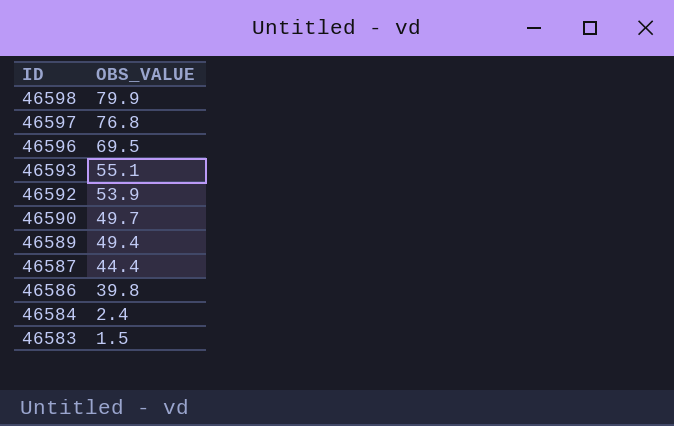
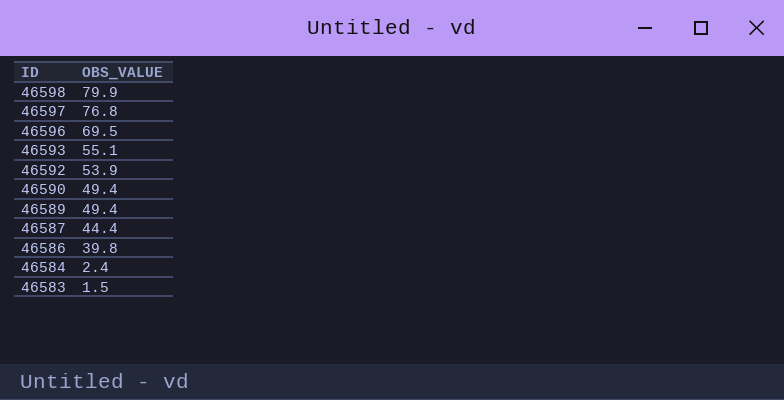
46590 | OBS_VALUE: 49.7 -> 49.4

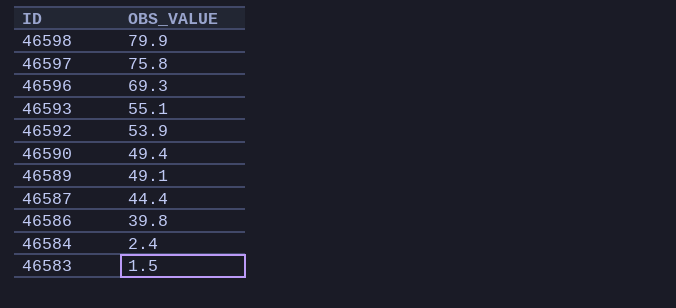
46597 | OBS_VALUE: 76.8 -> 75.8
46596 | OBS_VALUE: 69.5 -> 69.3
46589 | OBS_VALUE: 49.4 -> 49.1

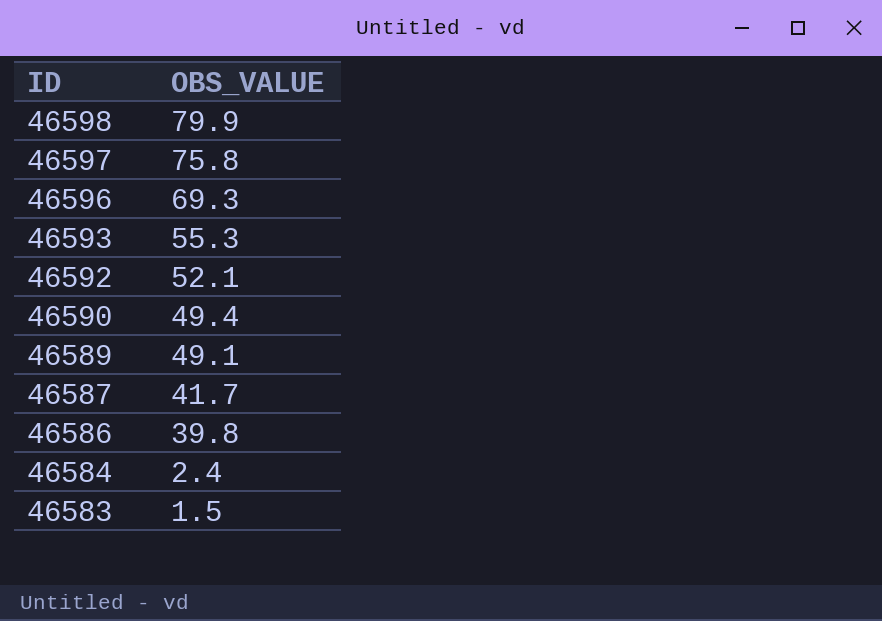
46593 | OBS_VALUE: 55.1 -> 55.3
46592 | OBS_VALUE: 53.9 -> 52.1
46587 | OBS_VALUE: 44.4 -> 41.7

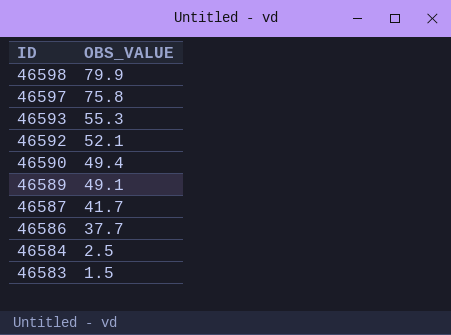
row 46596: 69.3 -> none
46586 | OBS_VALUE: 39.8 -> 37.7
46584 | OBS_VALUE: 2.4 -> 2.5

